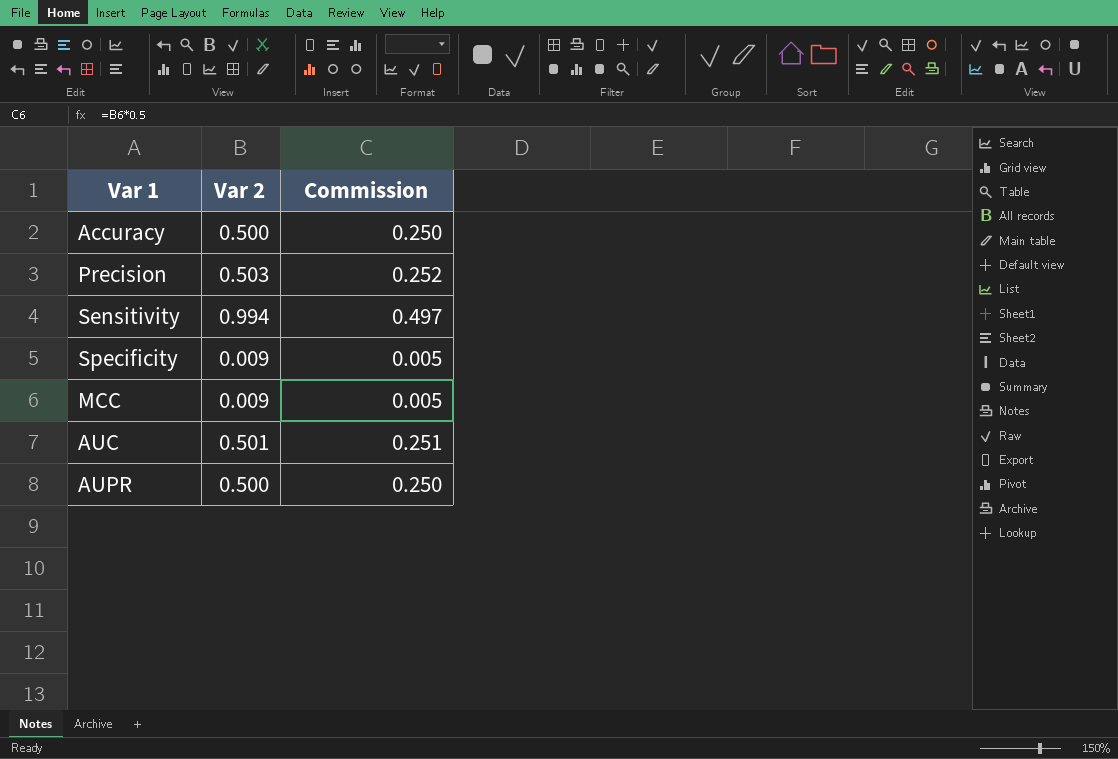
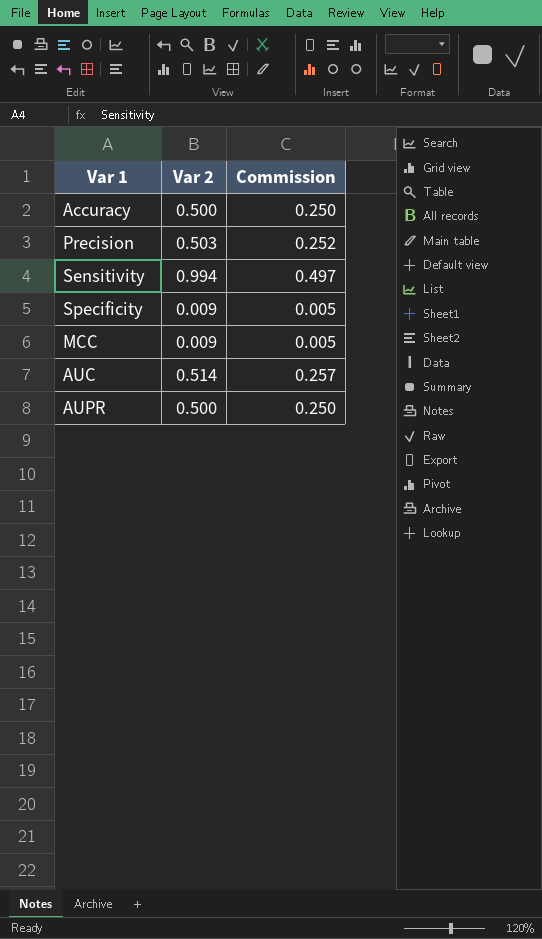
AUC | Var 2: 0.501 -> 0.514
AUC | Commission: 0.251 -> 0.257

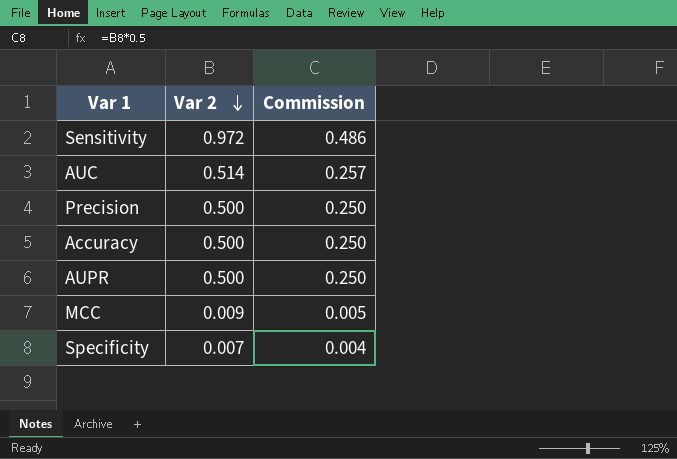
row order: none -> Var 2 descending
Sensitivity | Var 2: 0.994 -> 0.972
Sensitivity | Commission: 0.497 -> 0.486
Precision | Var 2: 0.503 -> 0.500
Precision | Commission: 0.252 -> 0.250
Specificity | Var 2: 0.009 -> 0.007
Specificity | Commission: 0.005 -> 0.004

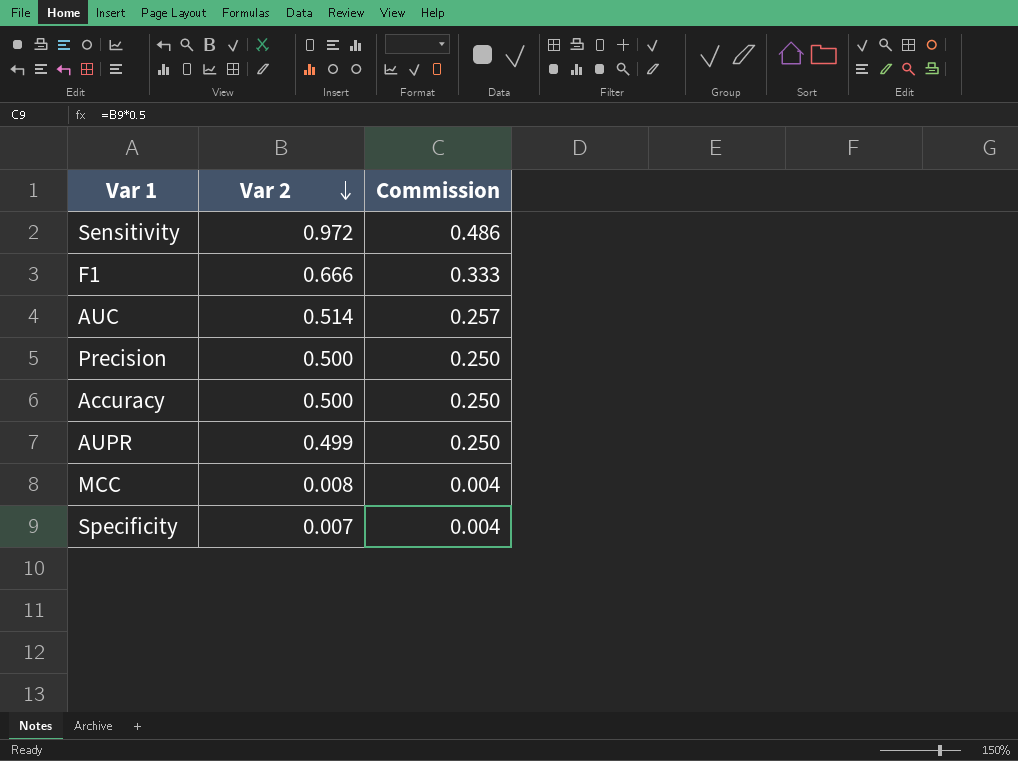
row F1: none -> 0.666 | 0.333
AUPR | Var 2: 0.500 -> 0.499
MCC | Var 2: 0.009 -> 0.008
MCC | Commission: 0.005 -> 0.004

